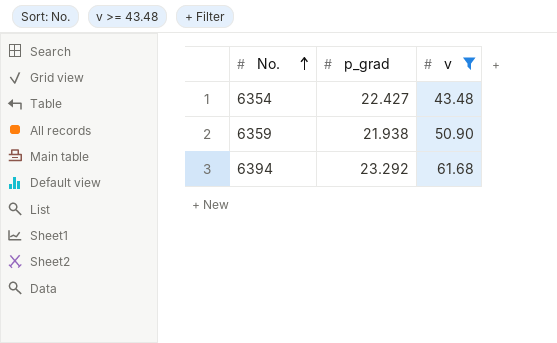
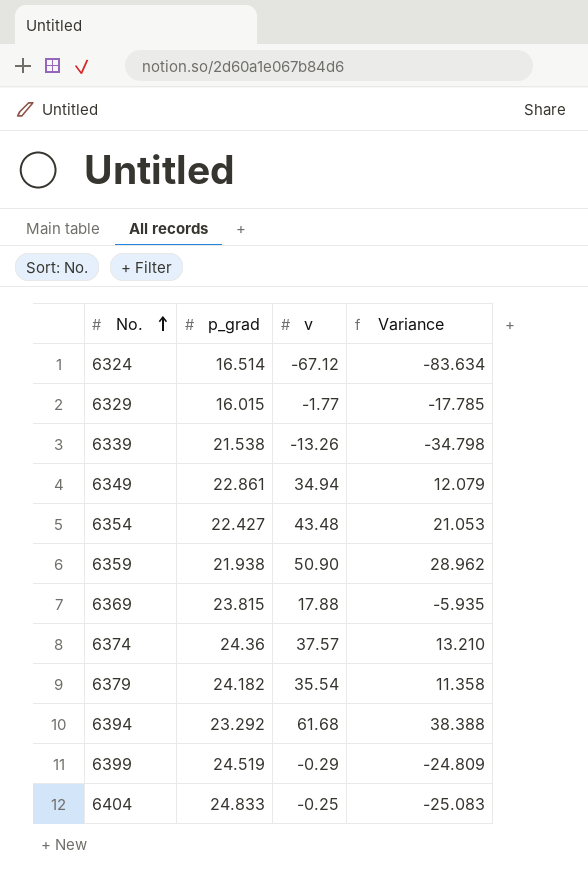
filter: v >= 43.48 -> none
column Variance | formula: none -> [v] - [p_grad]

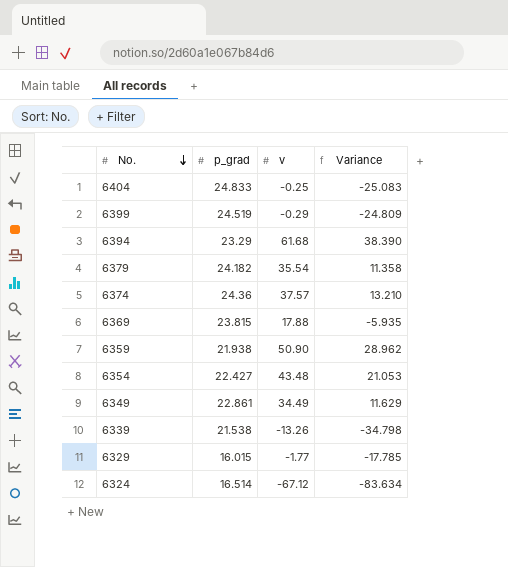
row order: No. ascending -> No. descending
6394 | p_grad: 23.292 -> 23.29
6394 | Variance: 38.388 -> 38.390
6349 | v: 34.94 -> 34.49
6349 | Variance: 12.079 -> 11.629

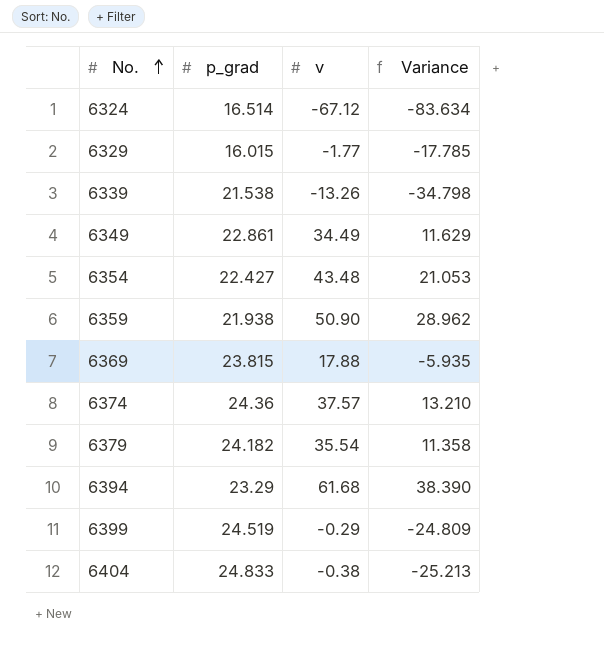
row order: No. descending -> No. ascending
6404 | v: -0.25 -> -0.38
6404 | Variance: -25.083 -> -25.213

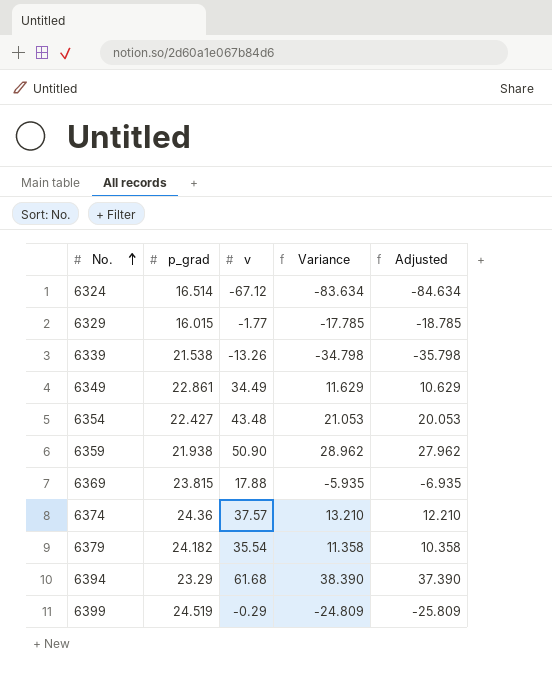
column Adjusted | formula: none -> [Variance] - 1
row 6404: 24.833 | -0.38 | -25.213 -> none

